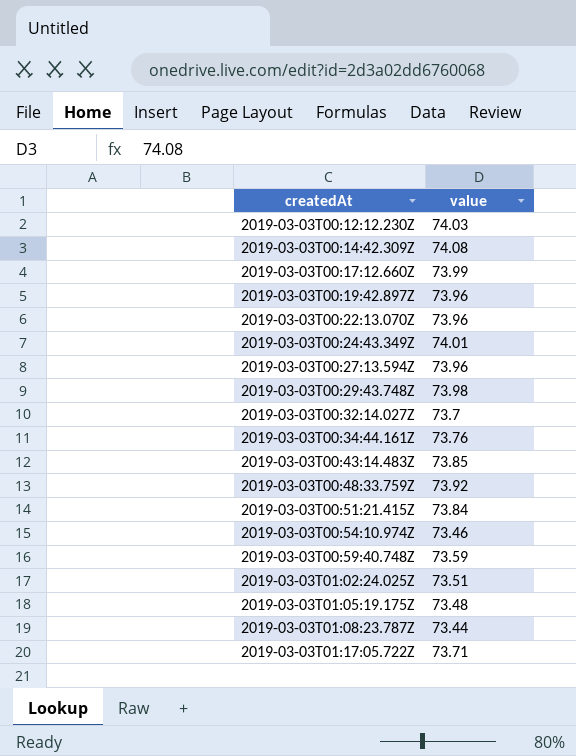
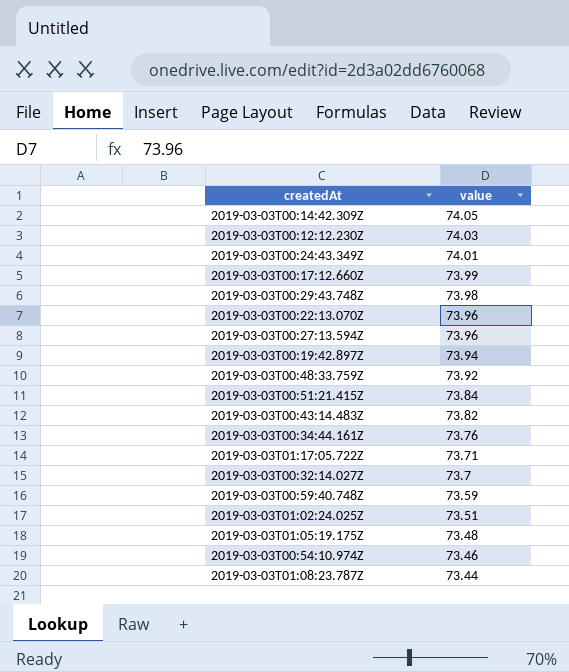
row order: createdAt ascending -> value descending
2019-03-03T00:14:42.309Z | value: 74.08 -> 74.05
2019-03-03T00:19:42.897Z | value: 73.96 -> 73.94
2019-03-03T00:43:14.483Z | value: 73.85 -> 73.82

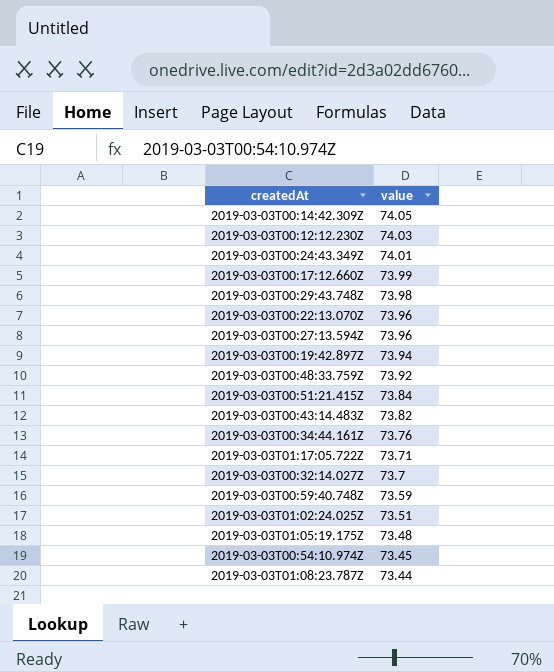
2019-03-03T00:54:10.974Z | value: 73.46 -> 73.45

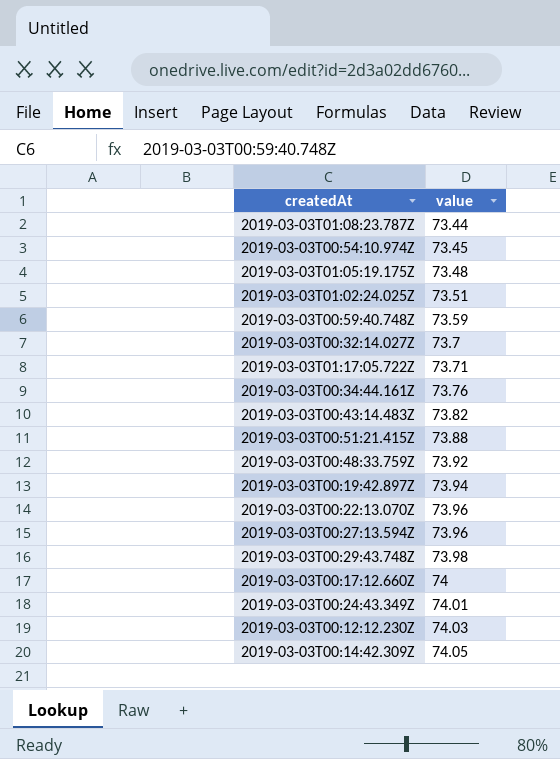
row order: value descending -> value ascending
2019-03-03T00:51:21.415Z | value: 73.84 -> 73.88
2019-03-03T00:17:12.660Z | value: 73.99 -> 74

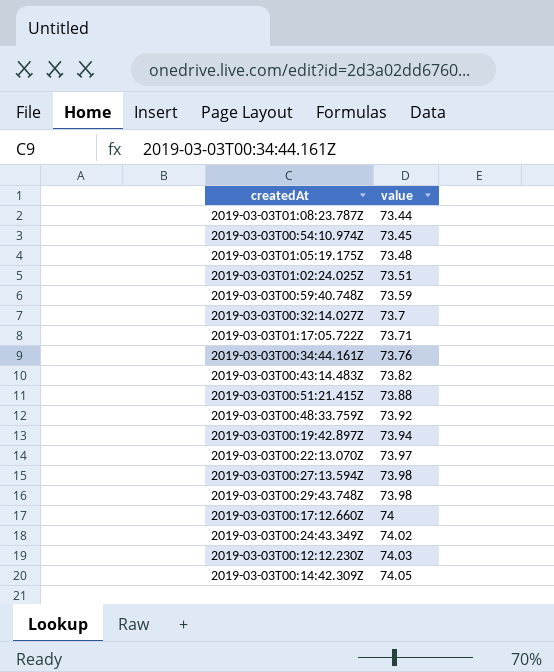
2019-03-03T00:22:13.070Z | value: 73.96 -> 73.97
2019-03-03T00:27:13.594Z | value: 73.96 -> 73.98
2019-03-03T00:24:43.349Z | value: 74.01 -> 74.02

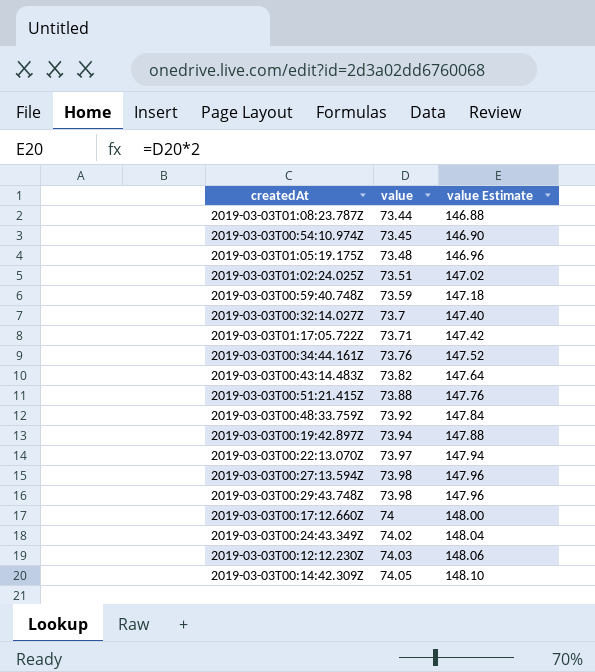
column value Estimate | formula: none -> [value] * 2

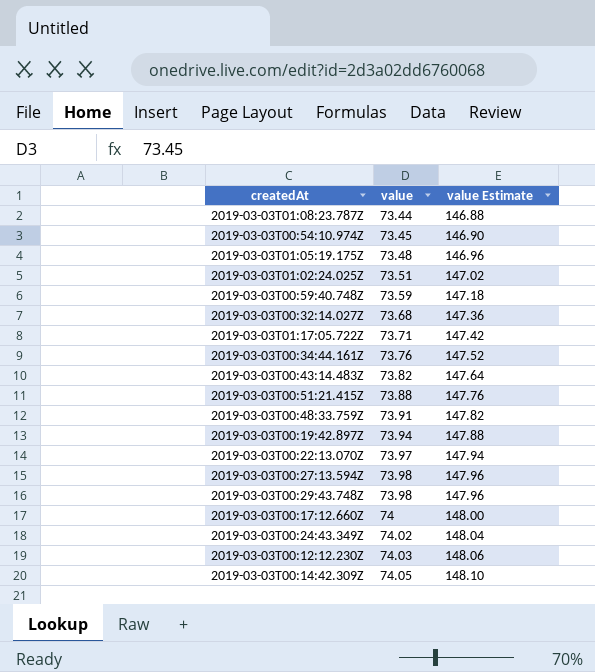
2019-03-03T00:32:14.027Z | value: 73.7 -> 73.68
2019-03-03T00:32:14.027Z | value Estimate: 147.40 -> 147.36
2019-03-03T00:48:33.759Z | value: 73.92 -> 73.91
2019-03-03T00:48:33.759Z | value Estimate: 147.84 -> 147.82

